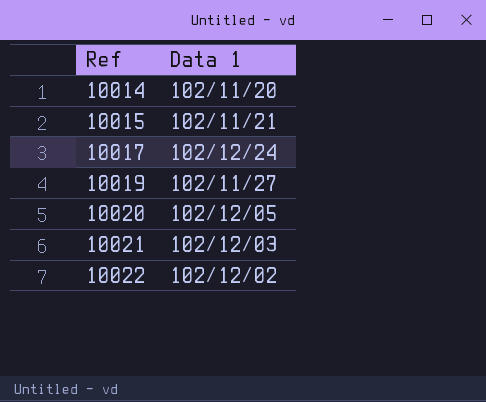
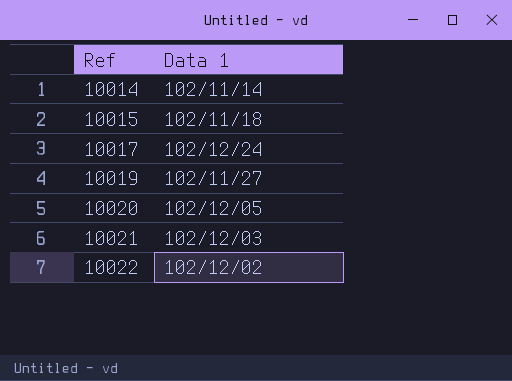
10014 | Data 1: 102/11/20 -> 102/11/14
10015 | Data 1: 102/11/21 -> 102/11/18

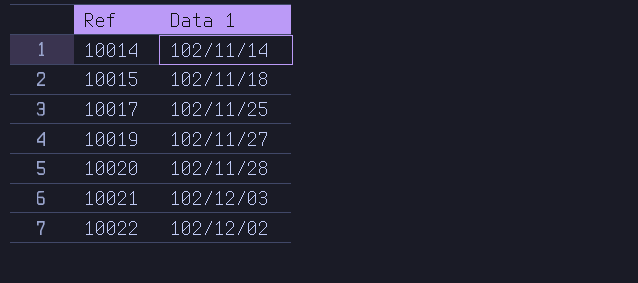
10017 | Data 1: 102/12/24 -> 102/11/25
10020 | Data 1: 102/12/05 -> 102/11/28

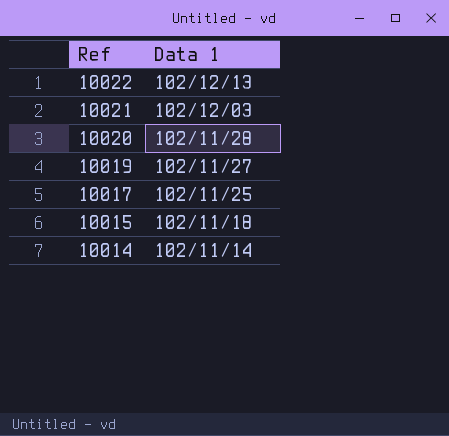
row order: Ref ascending -> Ref descending
10022 | Data 1: 102/12/02 -> 102/12/13

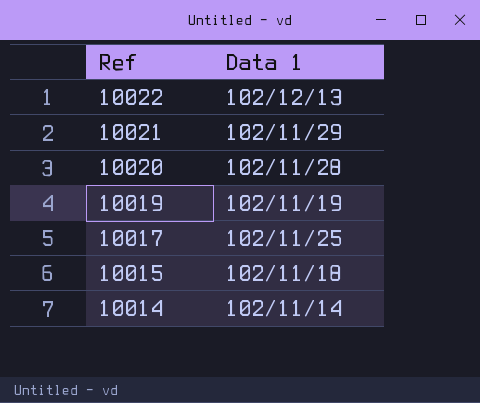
10021 | Data 1: 102/12/03 -> 102/11/29
10019 | Data 1: 102/11/27 -> 102/11/19

